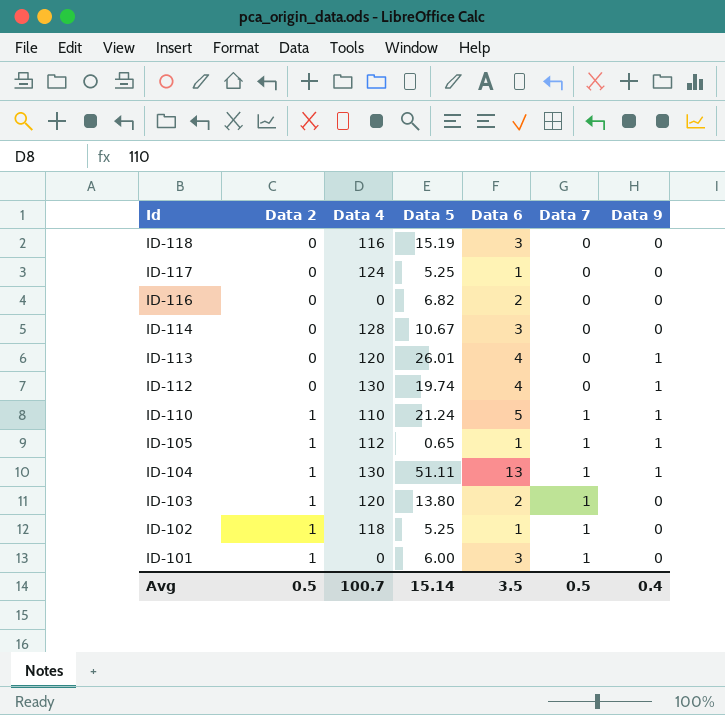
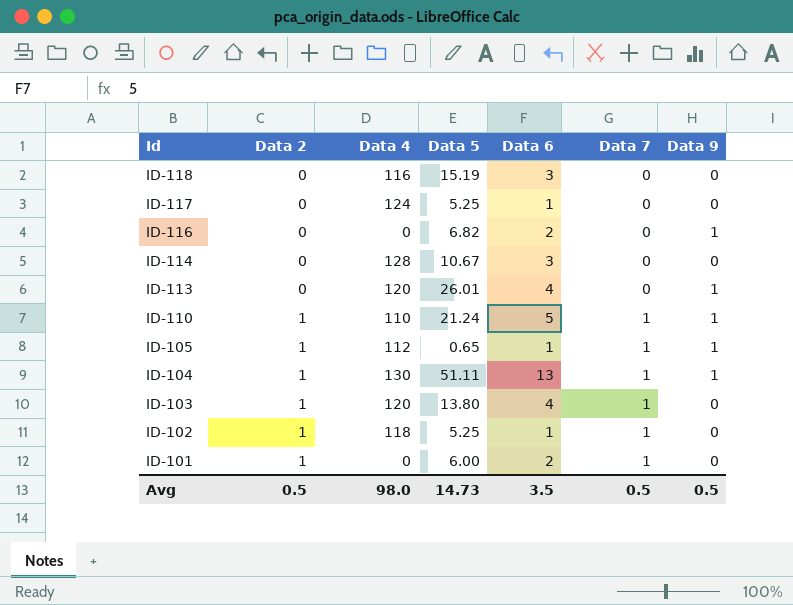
row ID-112: 0 | 130 | 19.74 | 4 | 0 | 1 -> none
ID-116 | Data 9: 0 -> 1
ID-103 | Data 6: 2 -> 4
ID-101 | Data 6: 3 -> 2
Avg | Data 4: 100.7 -> 98.0
Avg | Data 5: 15.14 -> 14.73
Avg | Data 9: 0.4 -> 0.5

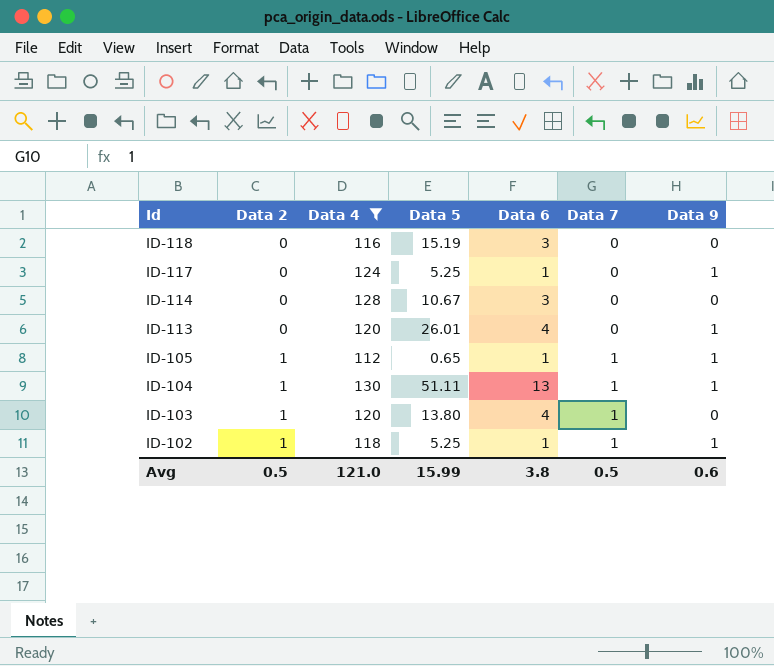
filter: none -> Data 4 >= 112
ID-117 | Data 9: 0 -> 1
ID-102 | Data 9: 0 -> 1
Avg | Data 4: 98.0 -> 121.0
Avg | Data 5: 14.73 -> 15.99
Avg | Data 6: 3.5 -> 3.8
Avg | Data 9: 0.5 -> 0.6

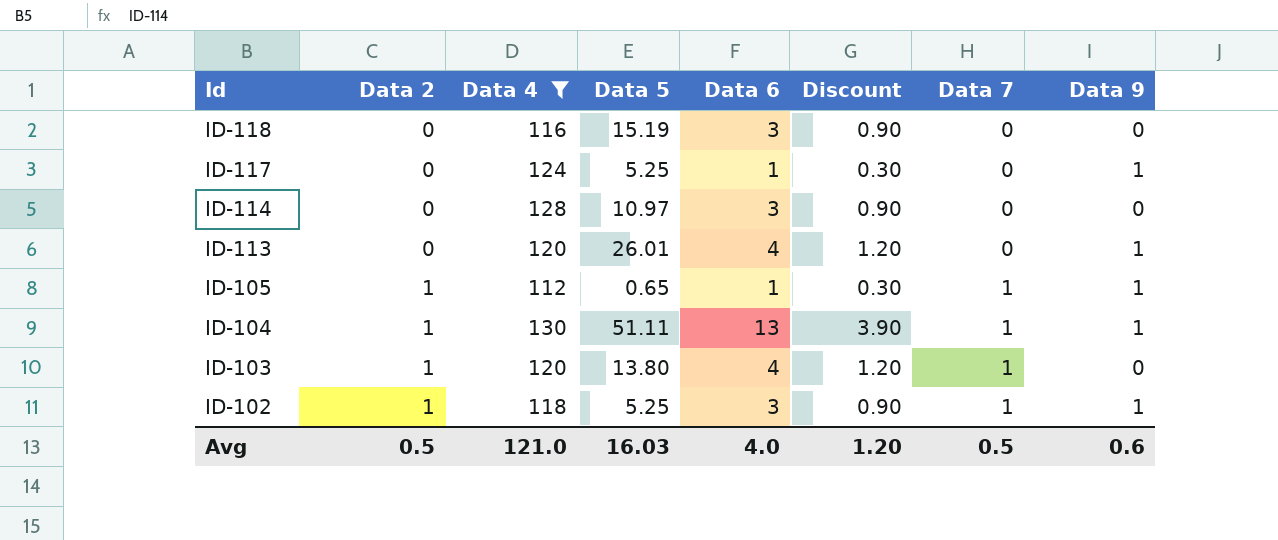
column Discount | formula: none -> [Data 6] * 0.3
ID-114 | Data 5: 10.67 -> 10.97
ID-102 | Data 6: 1 -> 3
Avg | Data 5: 15.99 -> 16.03
Avg | Data 6: 3.8 -> 4.0

